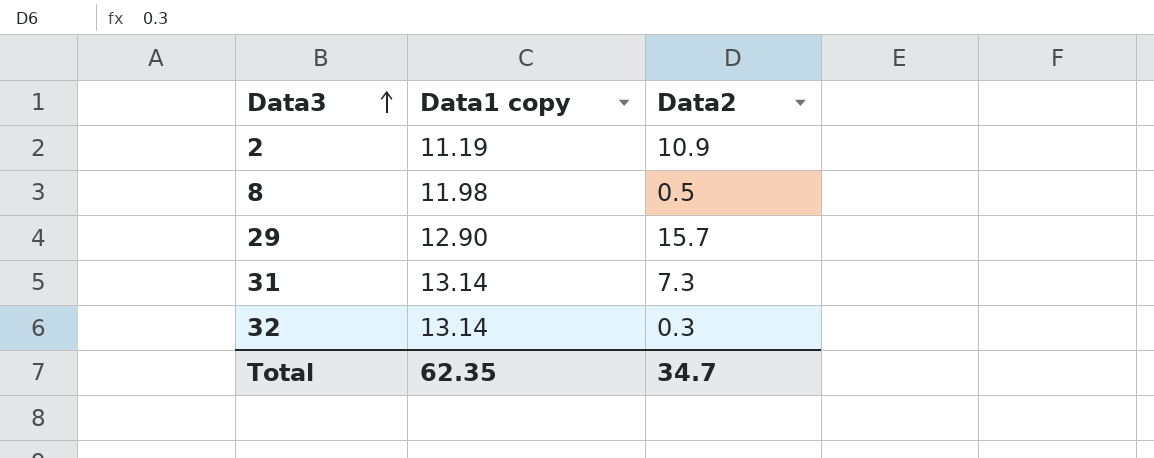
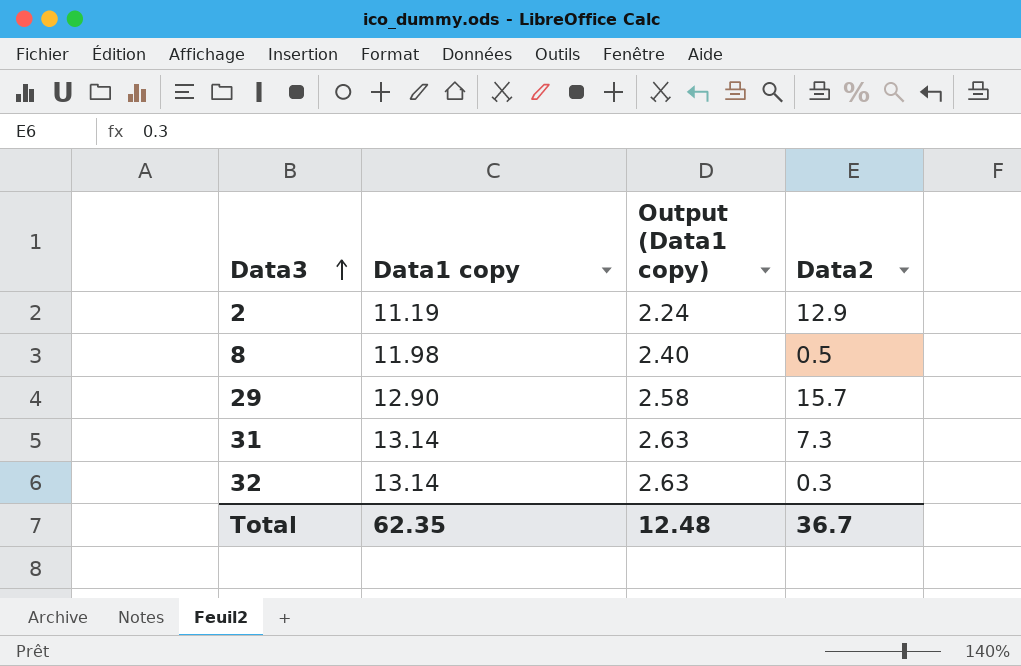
column Output (Data1 copy) | formula: none -> [Data1 copy] * 0.2
2 | Data2: 10.9 -> 12.9
Total | Data2: 34.7 -> 36.7

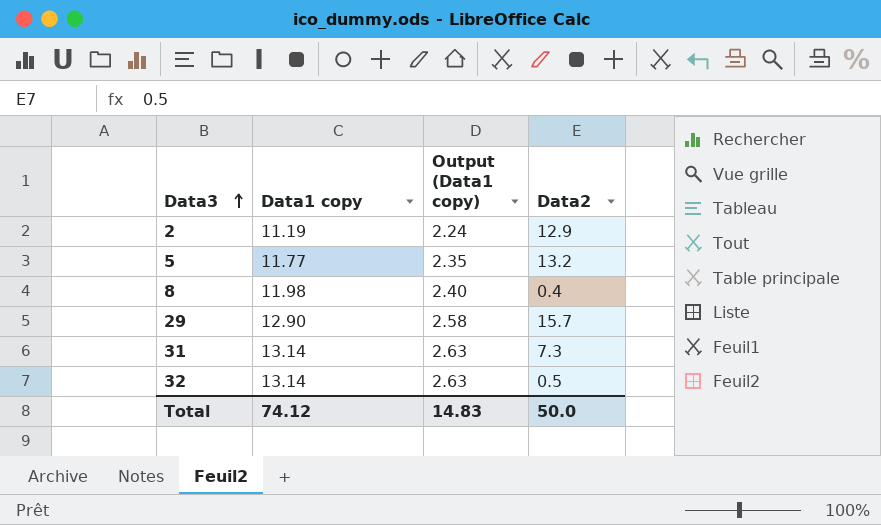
row 5: none -> 11.77 | 2.35 | 13.2
8 | Data2: 0.5 -> 0.4
32 | Data2: 0.3 -> 0.5
Total | Data1 copy: 62.35 -> 74.12
Total | Output (Data1 copy): 12.48 -> 14.83
Total | Data2: 36.7 -> 50.0

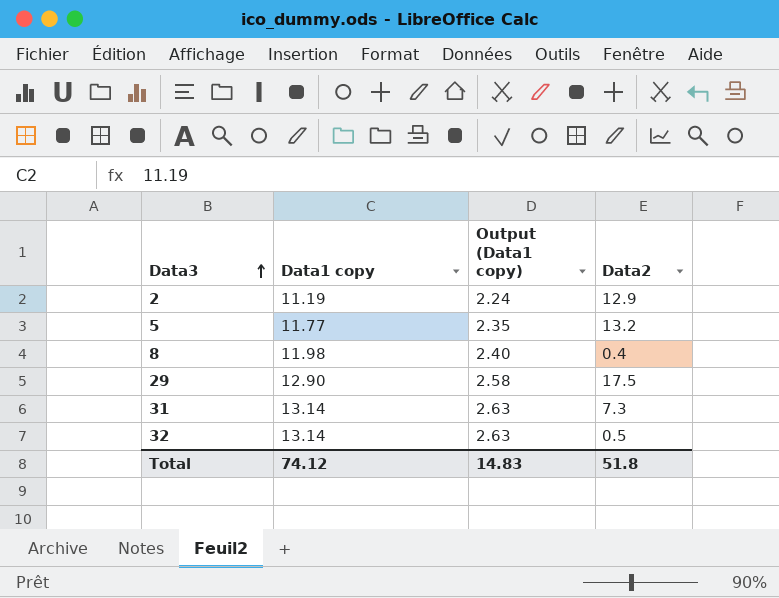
29 | Data2: 15.7 -> 17.5
Total | Data2: 50.0 -> 51.8

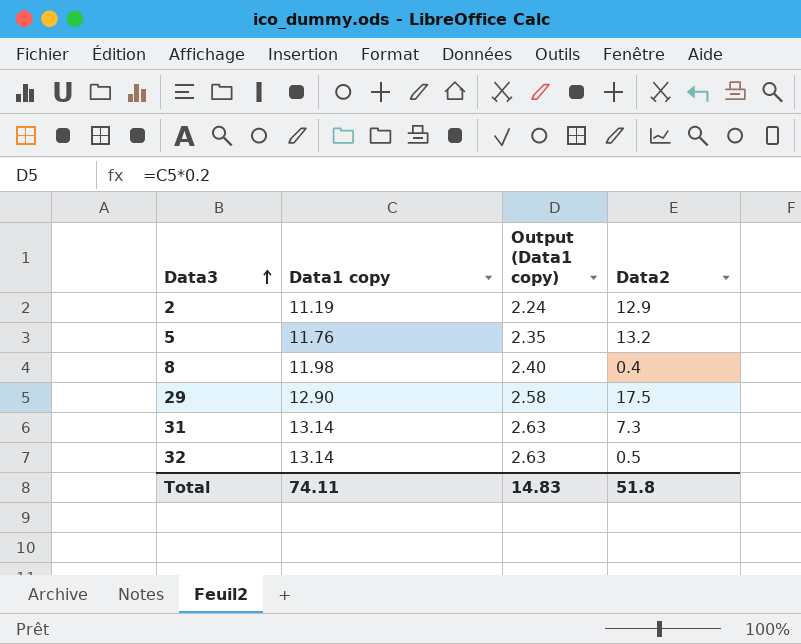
5 | Data1 copy: 11.77 -> 11.76
Total | Data1 copy: 74.12 -> 74.11

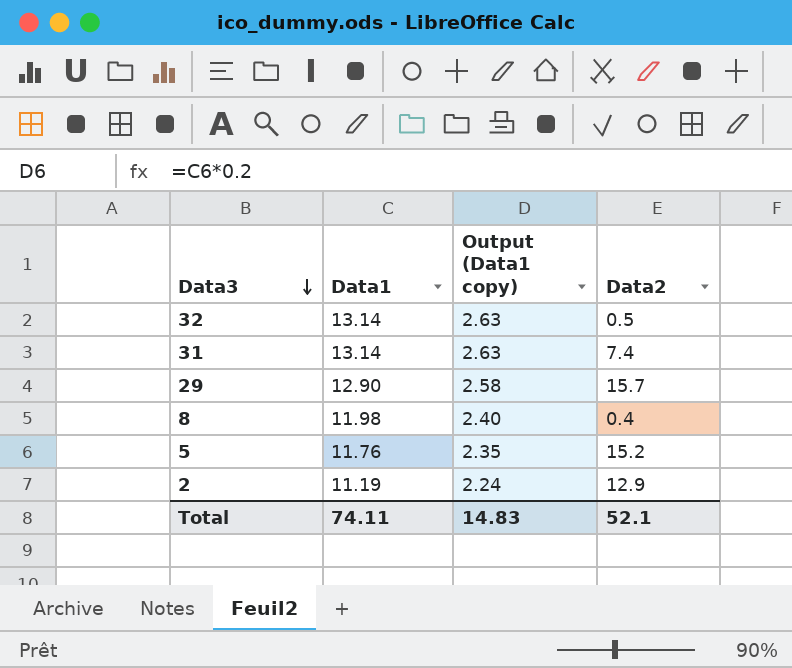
row order: Data3 ascending -> Data3 descending
column name: Data1 copy -> Data1
31 | Data2: 7.3 -> 7.4
29 | Data2: 17.5 -> 15.7
5 | Data2: 13.2 -> 15.2
Total | Data2: 51.8 -> 52.1

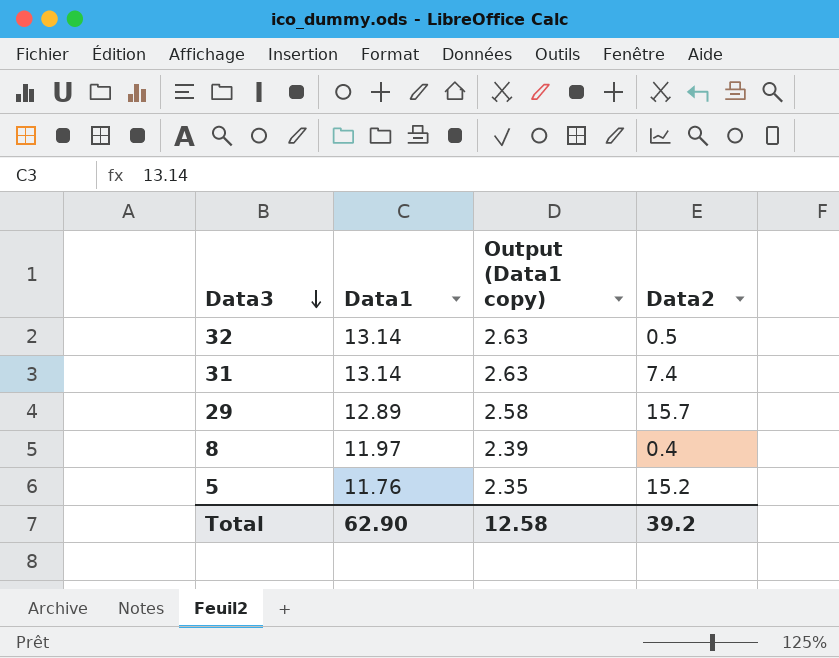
row 2: 11.19 | 2.24 | 12.9 -> none
29 | Data1: 12.90 -> 12.89
8 | Data1: 11.98 -> 11.97
8 | Output (Data1 copy): 2.40 -> 2.39
Total | Data1: 74.11 -> 62.90
Total | Output (Data1 copy): 14.83 -> 12.58
Total | Data2: 52.1 -> 39.2

